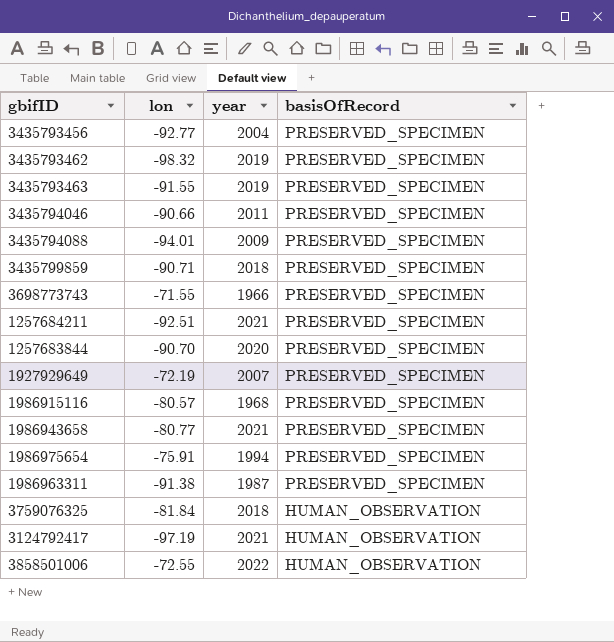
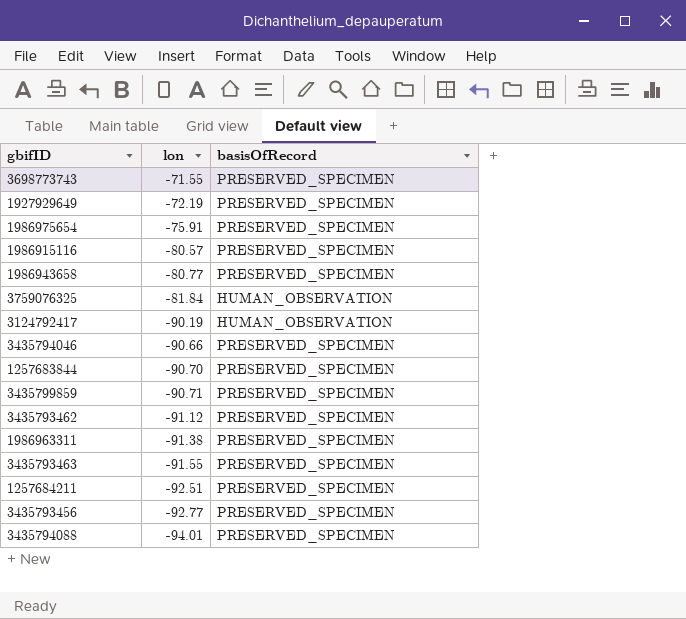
row order: basisOfRecord descending -> lon descending
column year | position: 3 -> none
row 3858501006: -72.55 | 2022 | HUMAN_OBSERVATION -> none
3124792417 | lon: -97.19 -> -90.19
3435793462 | lon: -98.32 -> -91.12

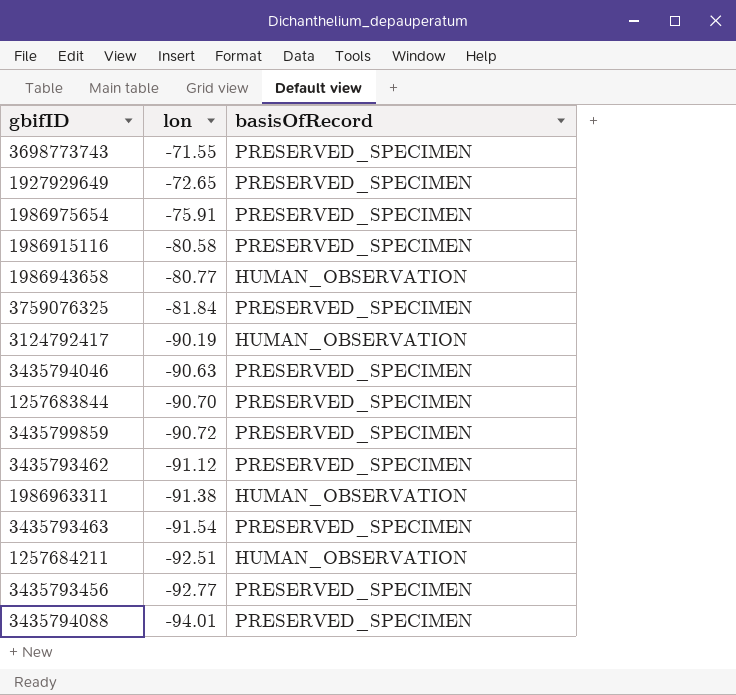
1927929649 | lon: -72.19 -> -72.65
1986915116 | lon: -80.57 -> -80.58
1986943658 | basisOfRecord: PRESERVED_SPECIMEN -> HUMAN_OBSERVATION
3759076325 | basisOfRecord: HUMAN_OBSERVATION -> PRESERVED_SPECIMEN
3435794046 | lon: -90.66 -> -90.63
3435799859 | lon: -90.71 -> -90.72
1986963311 | basisOfRecord: PRESERVED_SPECIMEN -> HUMAN_OBSERVATION
3435793463 | lon: -91.55 -> -91.54
1257684211 | basisOfRecord: PRESERVED_SPECIMEN -> HUMAN_OBSERVATION

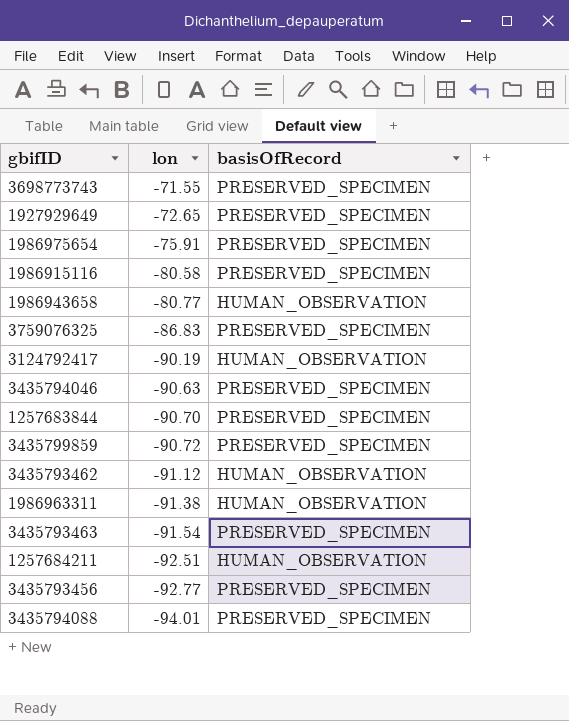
3759076325 | lon: -81.84 -> -86.83
3435793462 | basisOfRecord: PRESERVED_SPECIMEN -> HUMAN_OBSERVATION

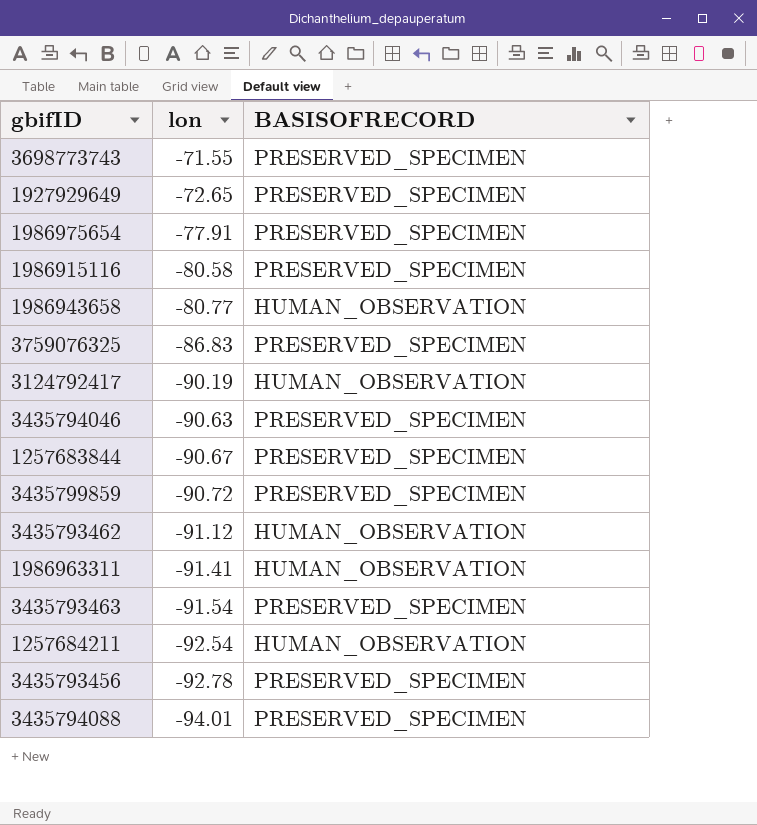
column name: basisOfRecord -> BASISOFRECORD
1986975654 | lon: -75.91 -> -77.91
1257683844 | lon: -90.70 -> -90.67
1986963311 | lon: -91.38 -> -91.41
1257684211 | lon: -92.51 -> -92.54
3435793456 | lon: -92.77 -> -92.78

